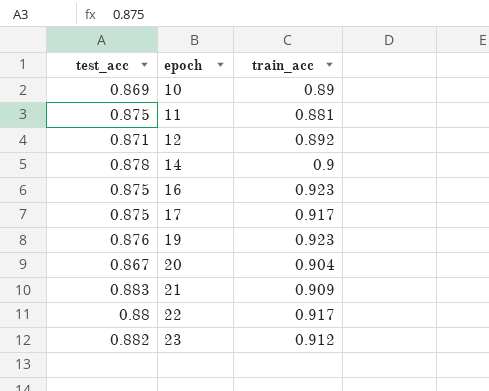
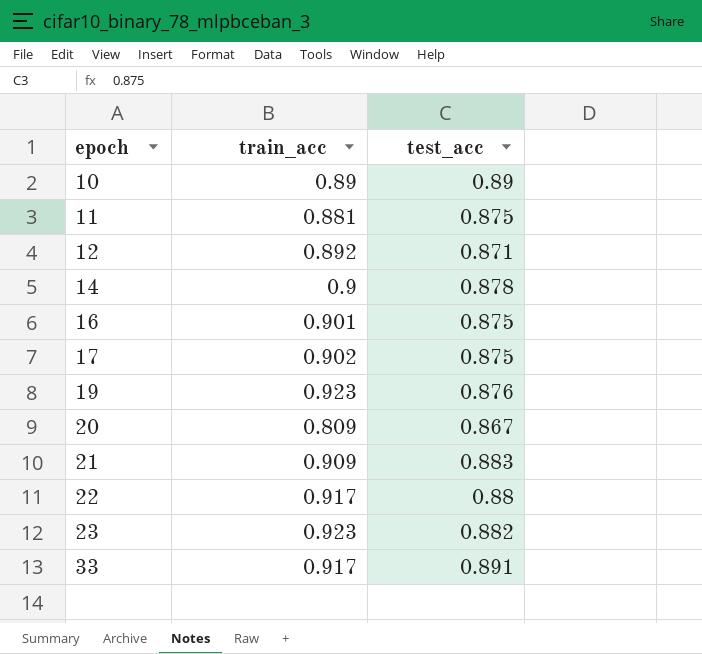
column test_acc | position: 1 -> 3
10 | test_acc: 0.869 -> 0.89
16 | train_acc: 0.923 -> 0.901
17 | train_acc: 0.917 -> 0.902
20 | train_acc: 0.904 -> 0.809
23 | train_acc: 0.912 -> 0.923
row 33: none -> 0.917 | 0.891

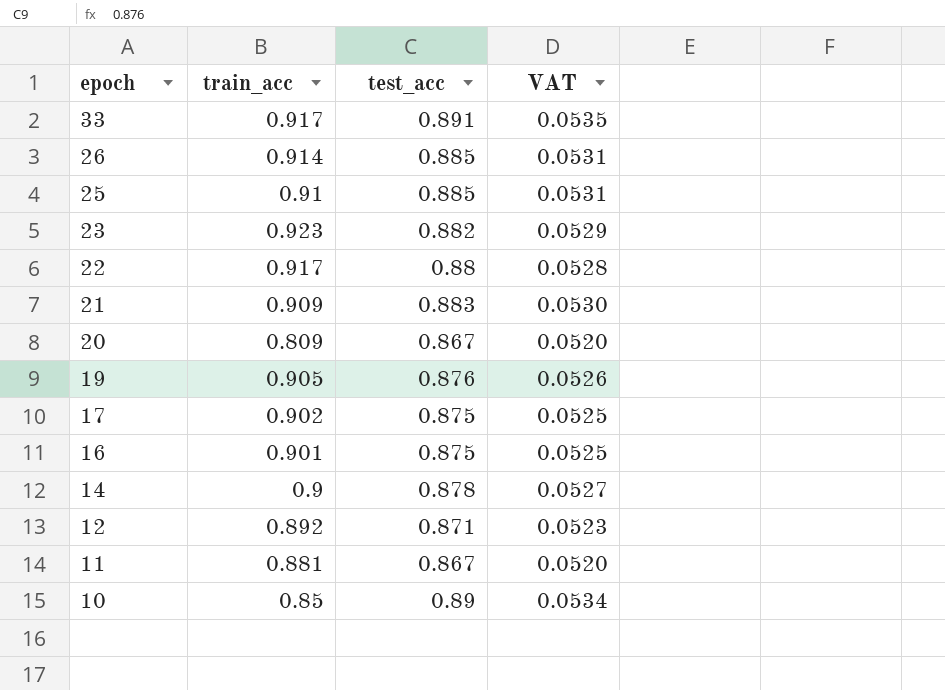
row order: epoch ascending -> epoch descending
column VAT | formula: none -> [test_acc] * 0.06
row 26: none -> 0.914 | 0.885 | 0.0531
row 25: none -> 0.91 | 0.885 | 0.0531
19 | train_acc: 0.923 -> 0.905
11 | test_acc: 0.875 -> 0.867
10 | train_acc: 0.89 -> 0.85

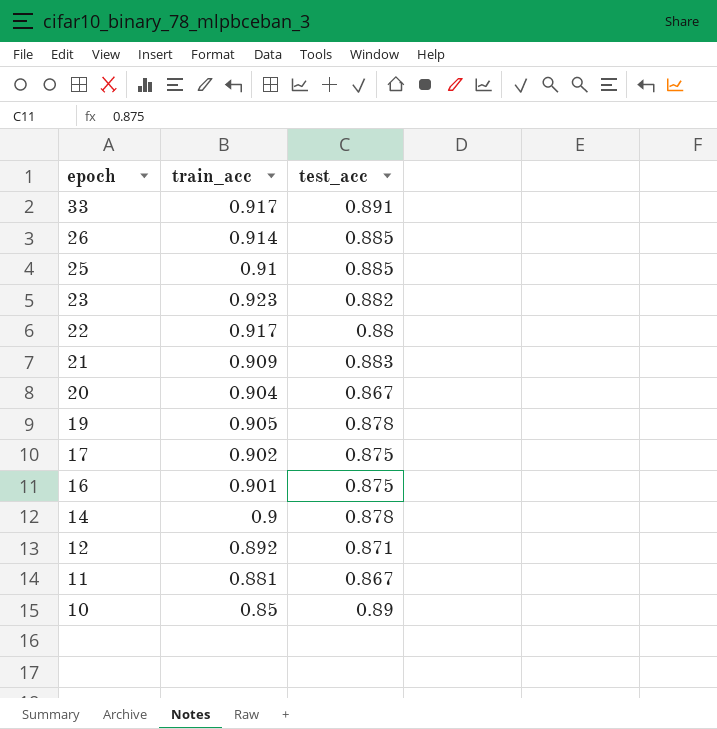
column VAT | formula: [test_acc] * 0.06 -> none
20 | train_acc: 0.809 -> 0.904
19 | test_acc: 0.876 -> 0.878

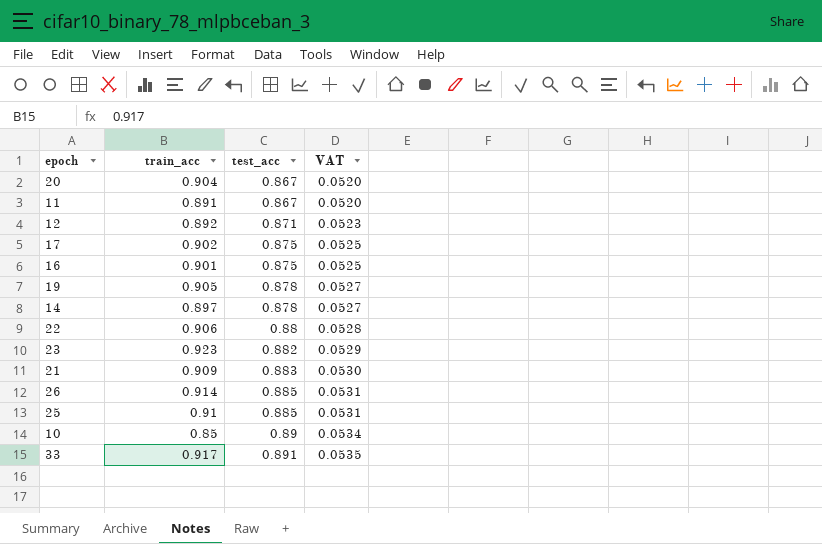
row order: epoch descending -> test_acc ascending
column VAT | formula: none -> [test_acc] * 0.06
11 | train_acc: 0.881 -> 0.891
14 | train_acc: 0.9 -> 0.897
22 | train_acc: 0.917 -> 0.906

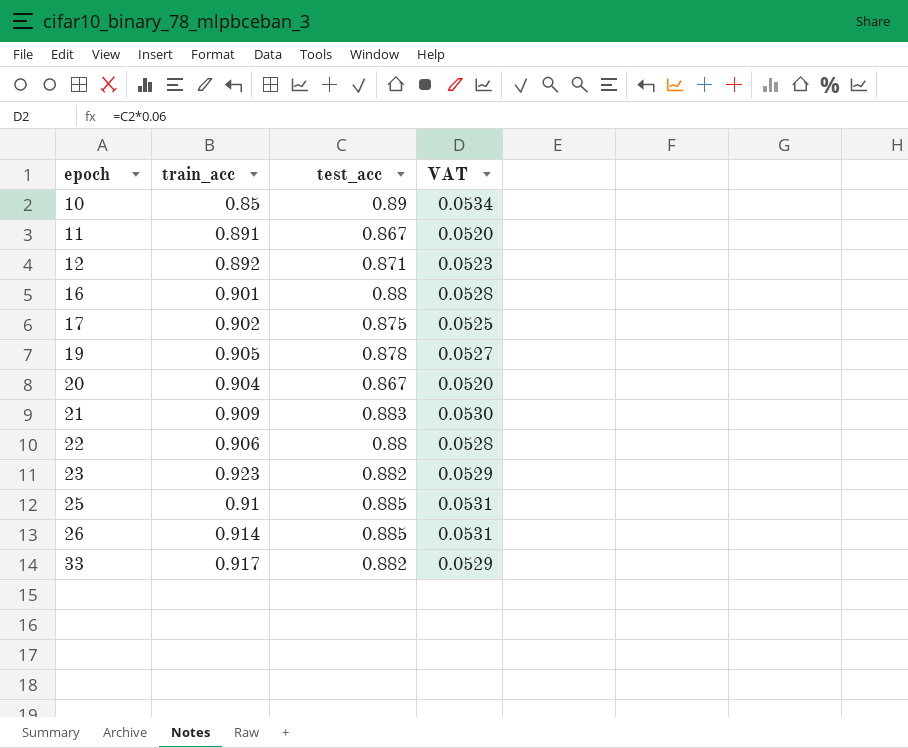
row order: test_acc ascending -> epoch ascending
row 14: 0.897 | 0.878 | 0.0527 -> none
16 | test_acc: 0.875 -> 0.88
16 | VAT: 0.0525 -> 0.0528
33 | test_acc: 0.891 -> 0.882
33 | VAT: 0.0535 -> 0.0529

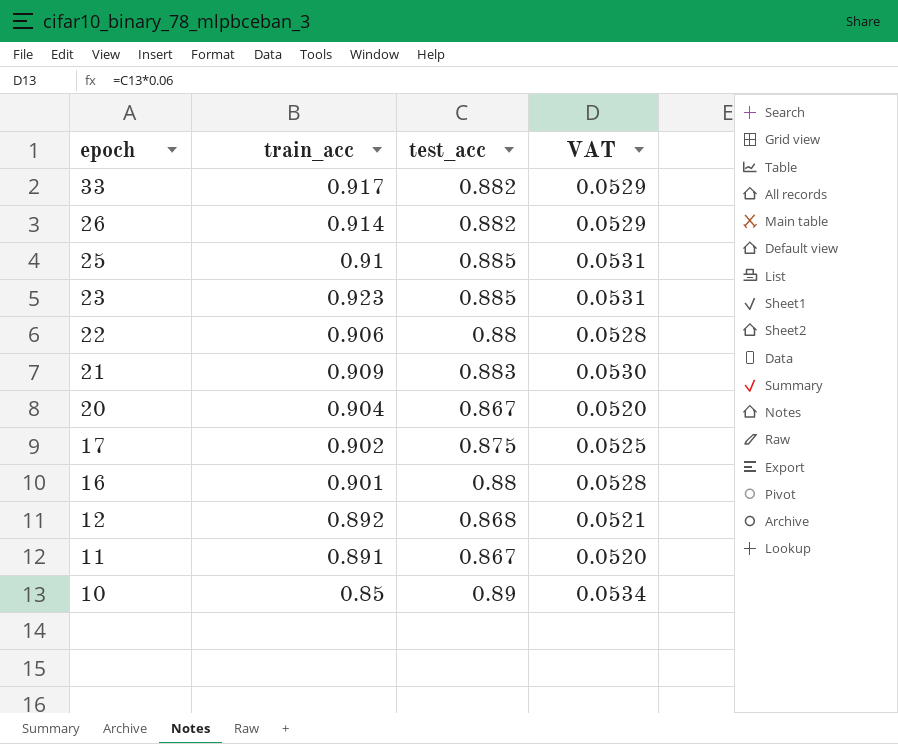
row order: epoch ascending -> epoch descending
row 19: 0.905 | 0.878 | 0.0527 -> none
26 | test_acc: 0.885 -> 0.882
26 | VAT: 0.0531 -> 0.0529
23 | test_acc: 0.882 -> 0.885
23 | VAT: 0.0529 -> 0.0531
12 | test_acc: 0.871 -> 0.868
12 | VAT: 0.0523 -> 0.0521

